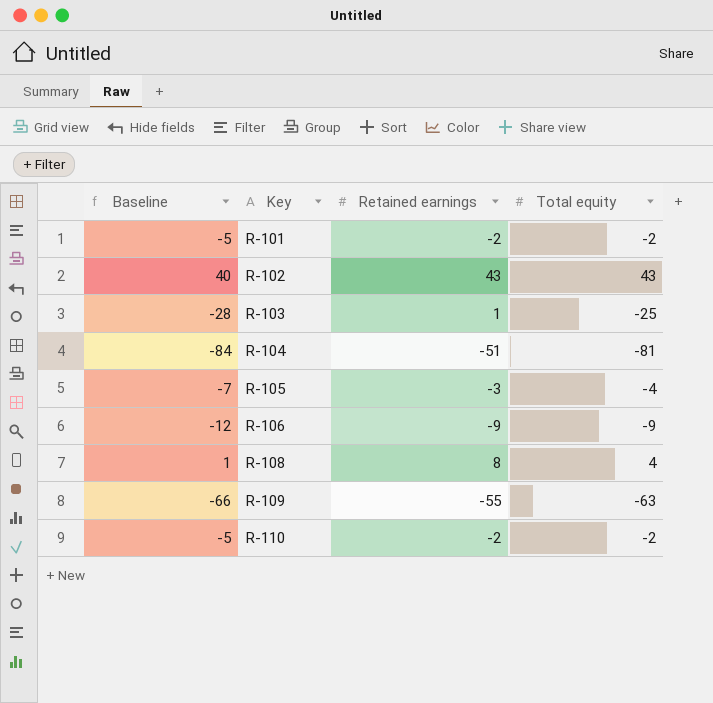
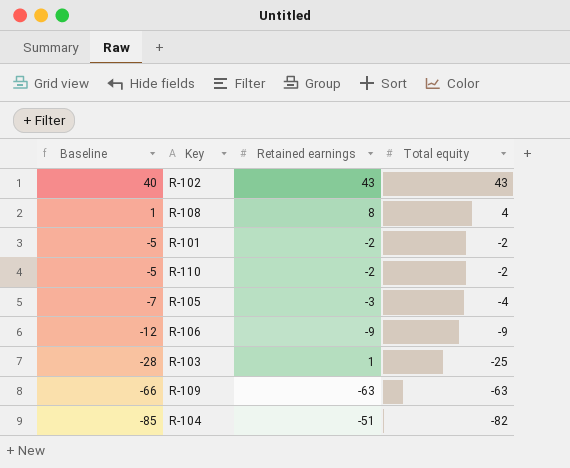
row order: Key ascending -> Baseline descending
R-109 | Retained earnings: -55 -> -63
R-104 | Baseline: -84 -> -85
R-104 | Total equity: -81 -> -82

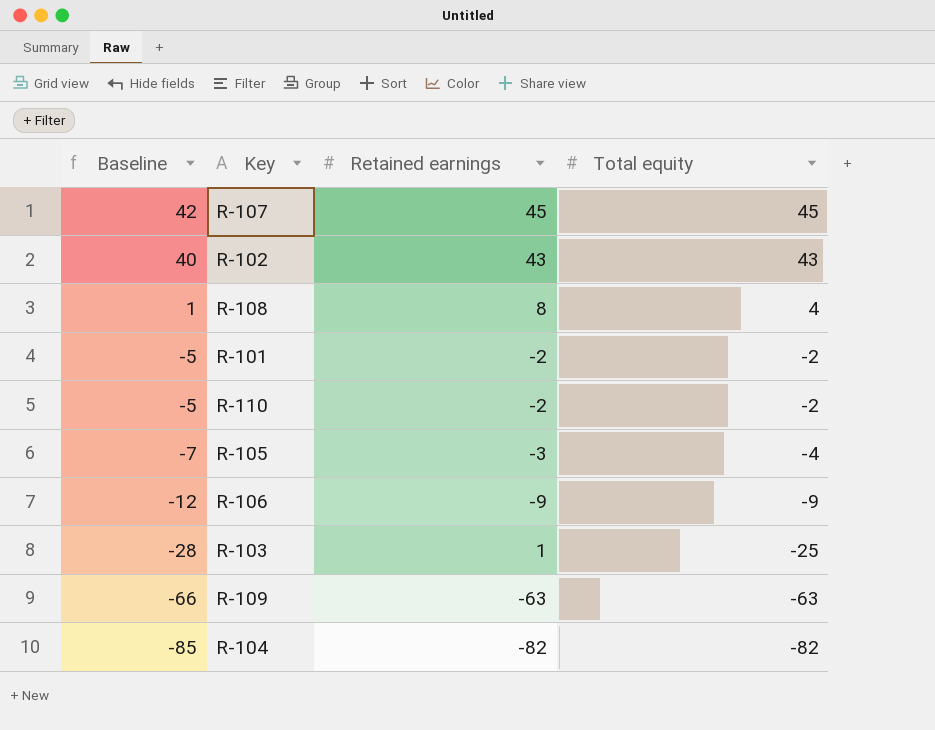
row R-107: none -> 42 | 45 | 45
R-104 | Retained earnings: -51 -> -82

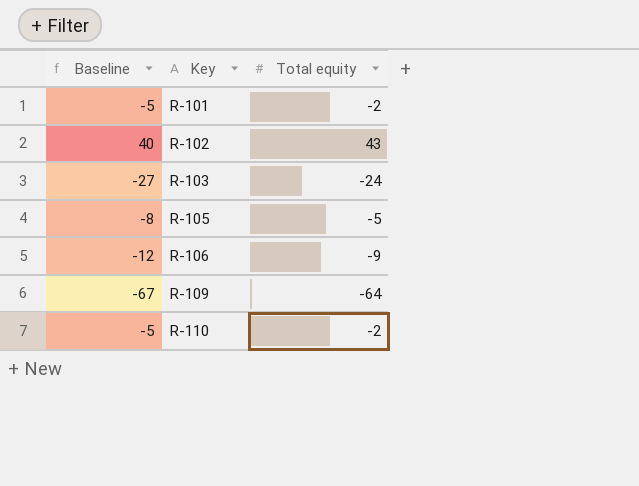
row order: Baseline descending -> Key ascending
column Retained earnings | position: 3 -> none
row R-107: 42 | 45 | 45 -> none
row R-108: 1 | 8 | 4 -> none
row R-104: -85 | -82 | -82 -> none
R-103 | Baseline: -28 -> -27
R-103 | Total equity: -25 -> -24
R-105 | Baseline: -7 -> -8
R-105 | Total equity: -4 -> -5
R-109 | Baseline: -66 -> -67
R-109 | Total equity: -63 -> -64

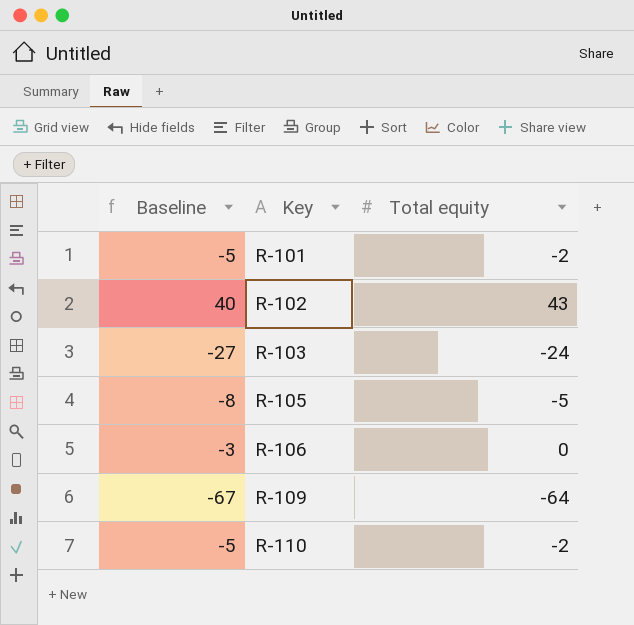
R-106 | Baseline: -12 -> -3
R-106 | Total equity: -9 -> 0

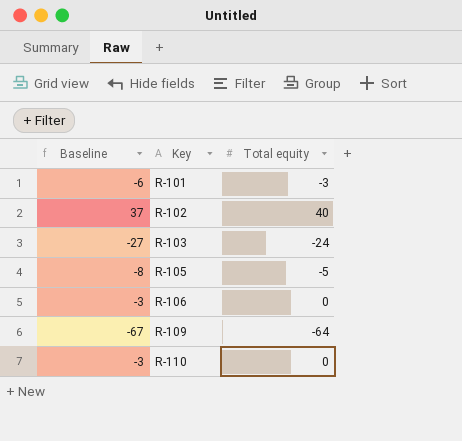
R-101 | Baseline: -5 -> -6
R-101 | Total equity: -2 -> -3
R-102 | Baseline: 40 -> 37
R-102 | Total equity: 43 -> 40
R-110 | Baseline: -5 -> -3
R-110 | Total equity: -2 -> 0

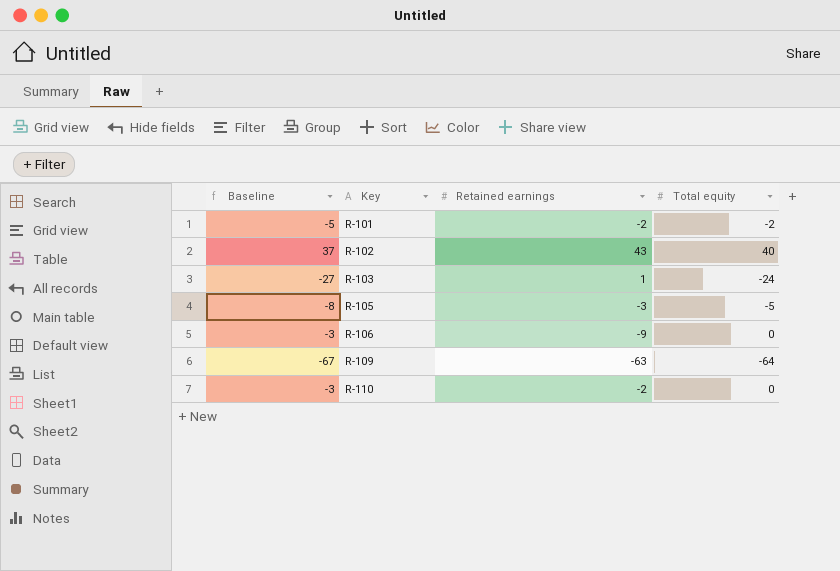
column Retained earnings | position: none -> 3
R-101 | Baseline: -6 -> -5
R-101 | Total equity: -3 -> -2

